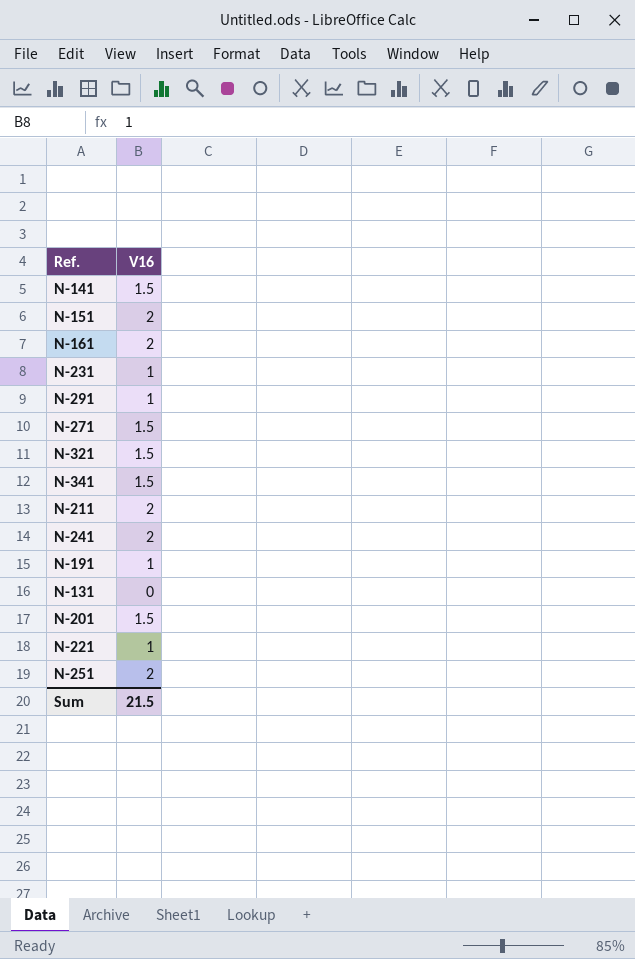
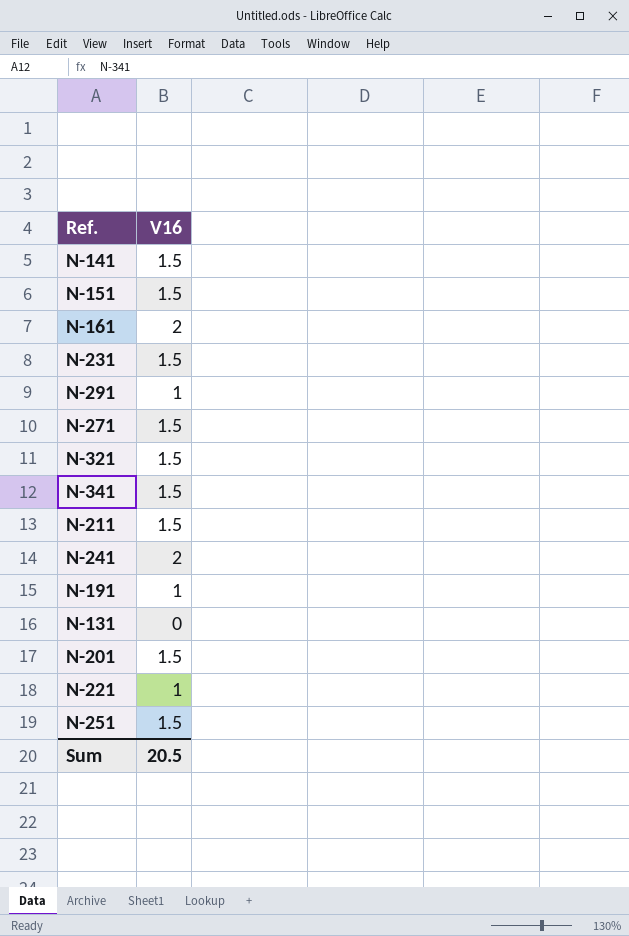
N-151 | V16: 2 -> 1.5
N-231 | V16: 1 -> 1.5
N-211 | V16: 2 -> 1.5
N-251 | V16: 2 -> 1.5
Sum | V16: 21.5 -> 20.5

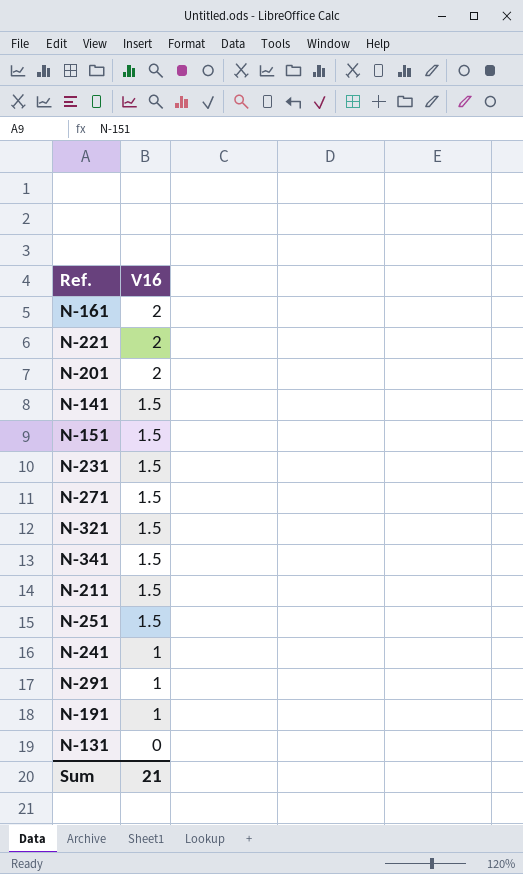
row order: none -> V16 descending
N-221 | V16: 1 -> 2
N-201 | V16: 1.5 -> 2
N-241 | V16: 2 -> 1
Sum | V16: 20.5 -> 21

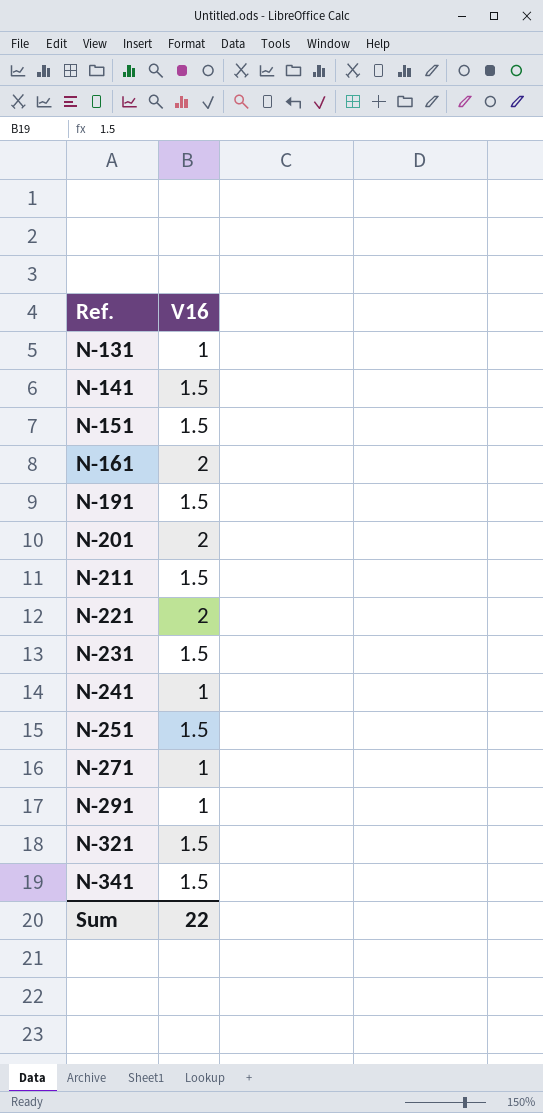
row order: V16 descending -> Ref. ascending
N-131 | V16: 0 -> 1
N-191 | V16: 1 -> 1.5
N-271 | V16: 1.5 -> 1
Sum | V16: 21 -> 22

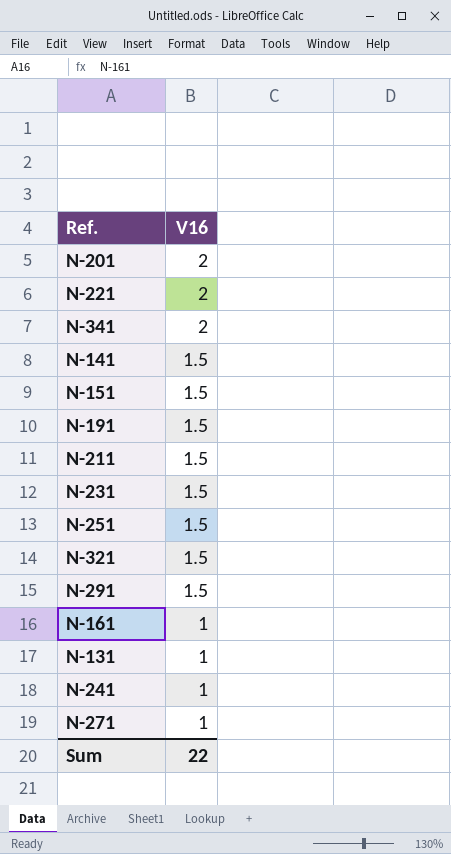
row order: Ref. ascending -> V16 descending
N-341 | V16: 1.5 -> 2
N-291 | V16: 1 -> 1.5
N-161 | V16: 2 -> 1

